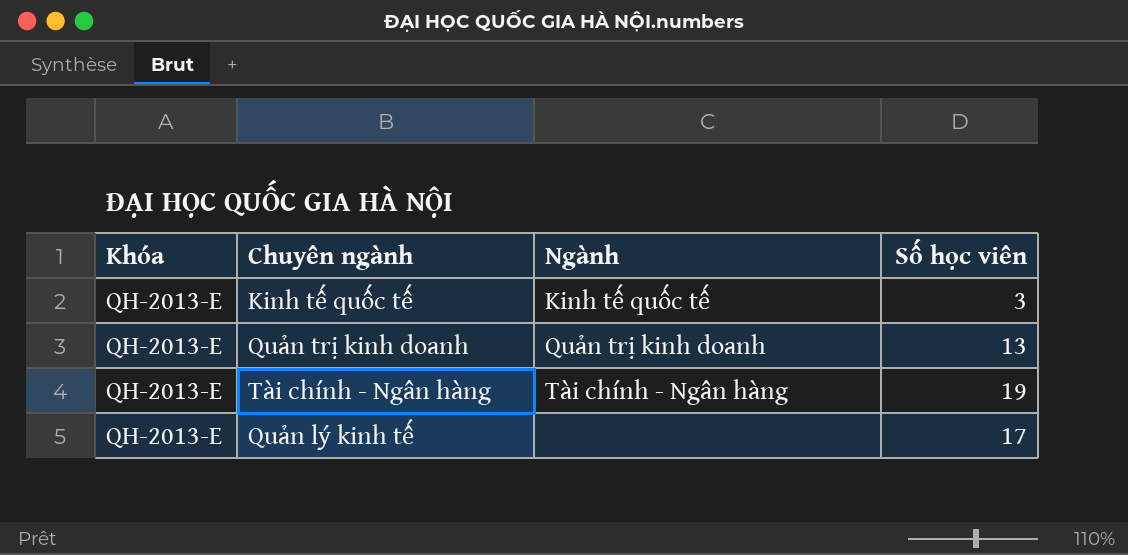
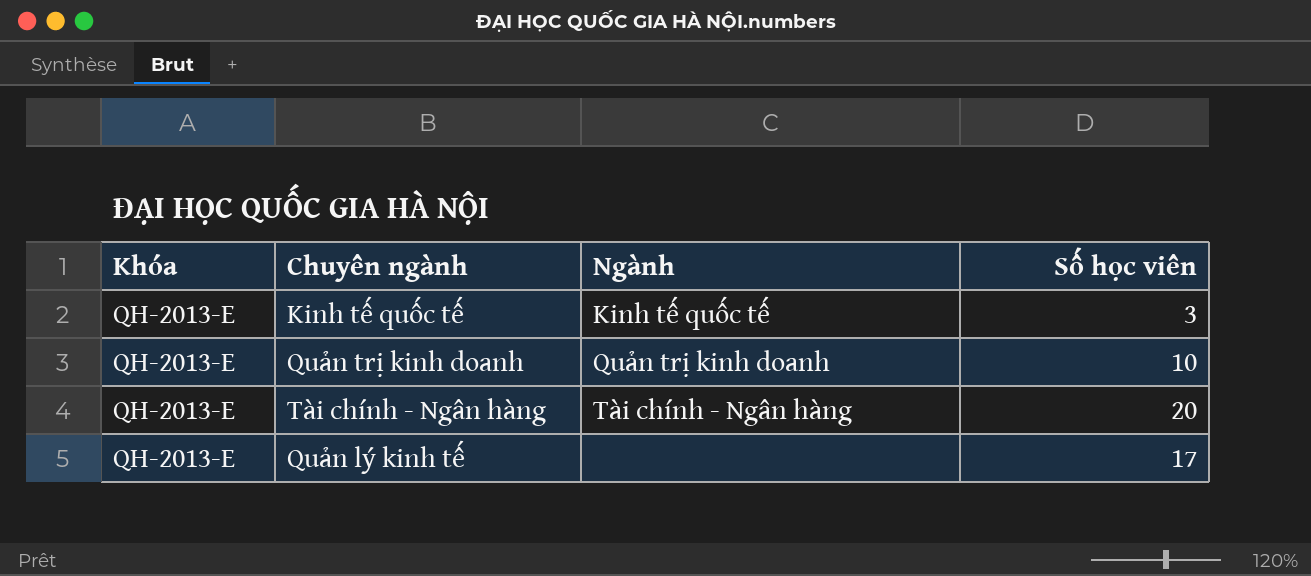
Quản trị kinh doanh | Số học viên: 13 -> 10
Tài chính - Ngân hàng | Số học viên: 19 -> 20

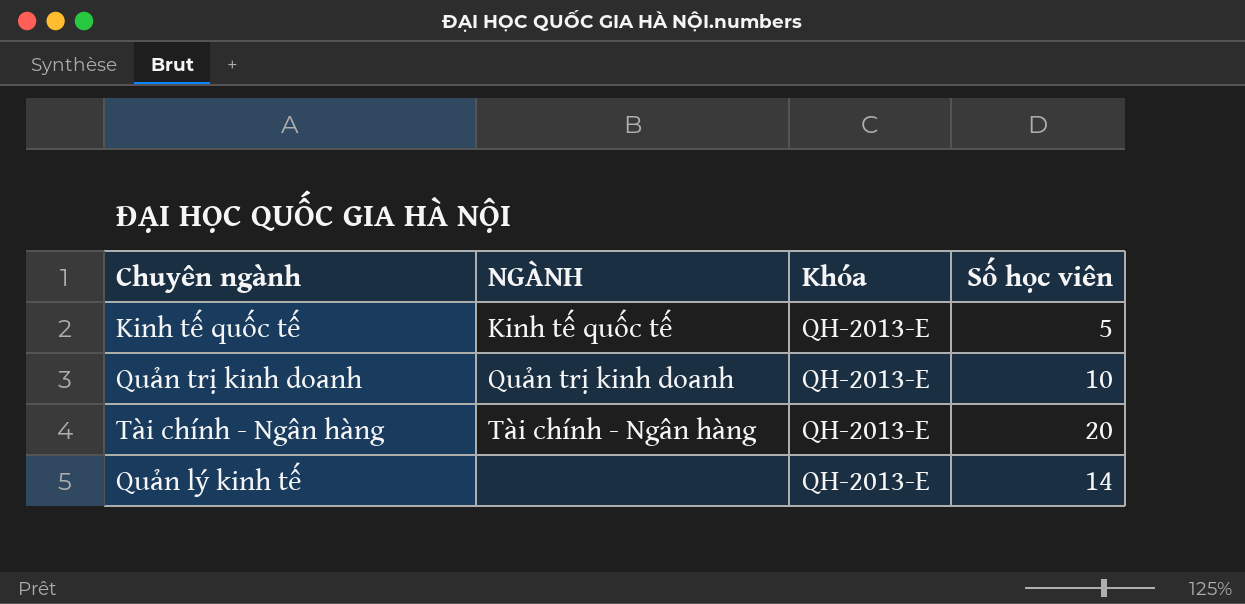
column name: Ngành -> NGÀNH
column Khóa | position: 1 -> 3
Kinh tế quốc tế | Số học viên: 3 -> 5
Quản lý kinh tế | Số học viên: 17 -> 14

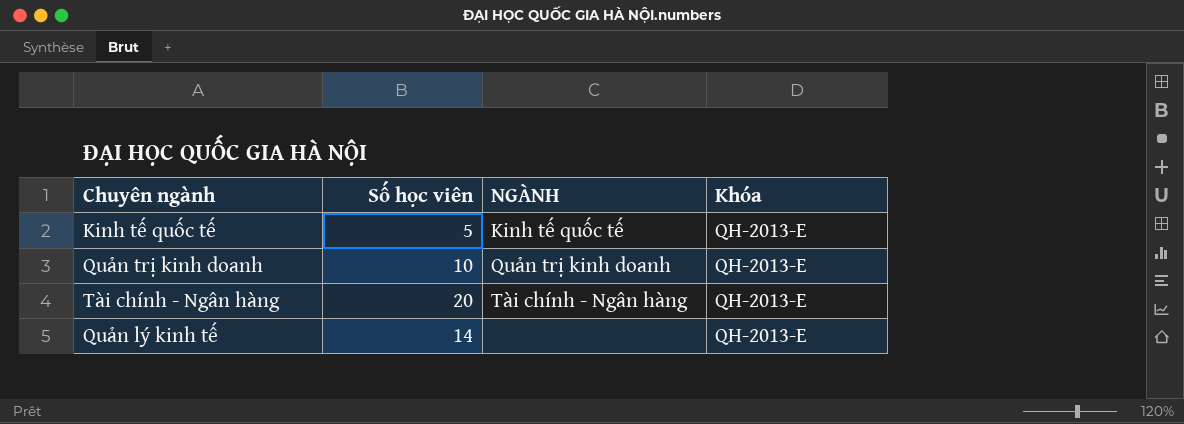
column Số học viên | position: 4 -> 2

